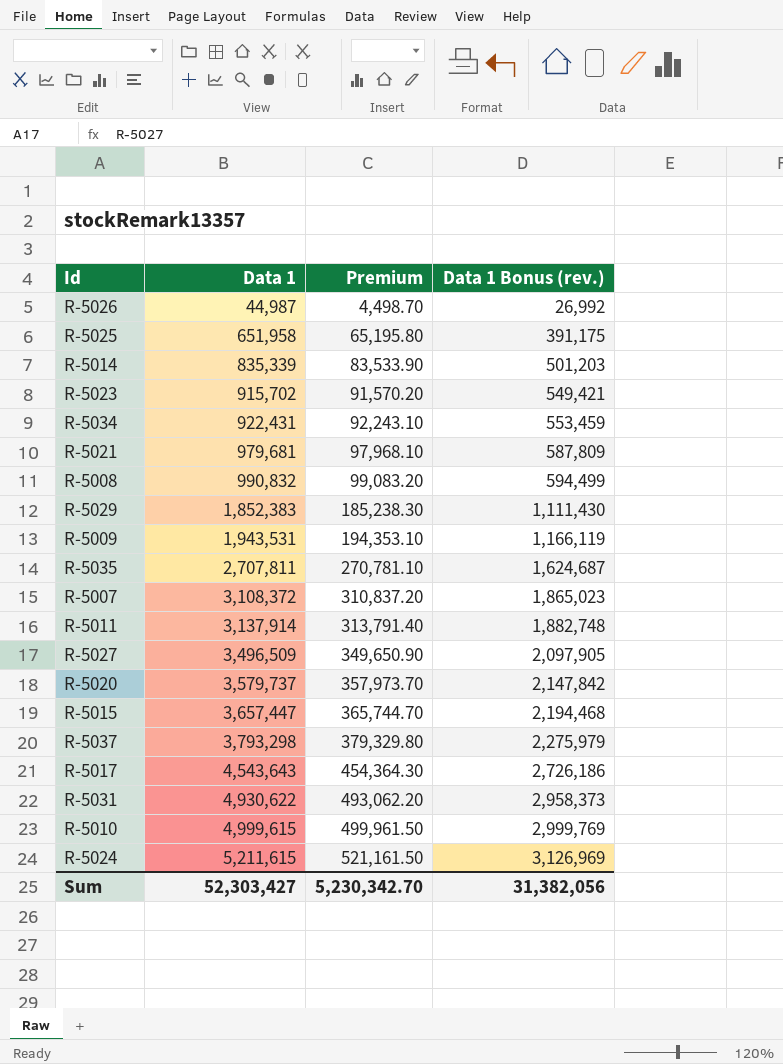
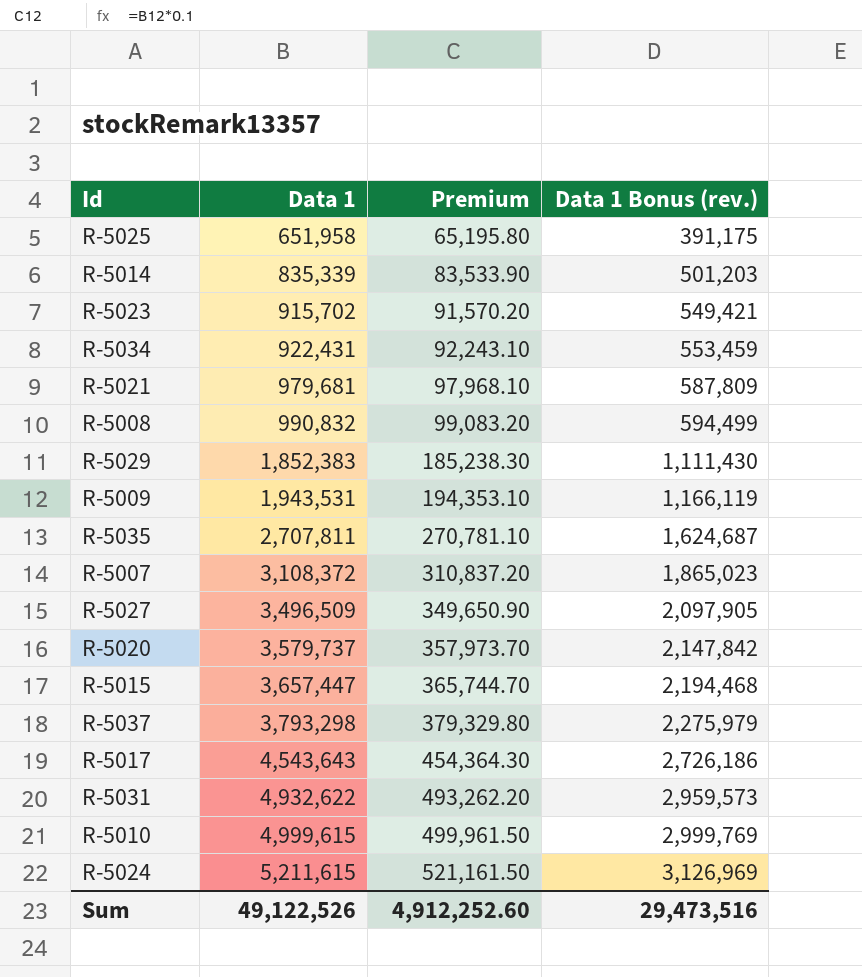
row R-5026: 44,987 | 4,498.70 | 26,992 -> none
row R-5011: 3,137,914 | 313,791.40 | 1,882,748 -> none
R-5031 | Data 1: 4,930,622 -> 4,932,622
R-5031 | Premium: 493,062.20 -> 493,262.20
R-5031 | Data 1 Bonus (rev.): 2,958,373 -> 2,959,573
Sum | Data 1: 52,303,427 -> 49,122,526
Sum | Premium: 5,230,342.70 -> 4,912,252.60
Sum | Data 1 Bonus (rev.): 31,382,056 -> 29,473,516

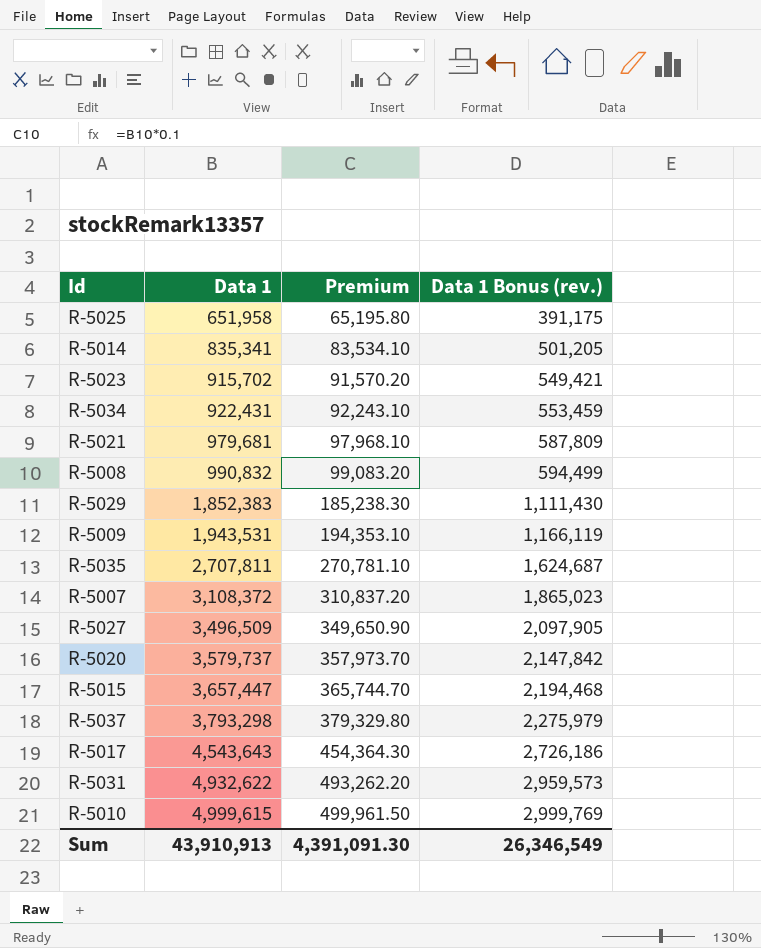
row R-5024: 5,211,615 | 521,161.50 | 3,126,969 -> none
R-5014 | Data 1: 835,339 -> 835,341
R-5014 | Premium: 83,533.90 -> 83,534.10
R-5014 | Data 1 Bonus (rev.): 501,203 -> 501,205
Sum | Data 1: 49,122,526 -> 43,910,913
Sum | Premium: 4,912,252.60 -> 4,391,091.30
Sum | Data 1 Bonus (rev.): 29,473,516 -> 26,346,549

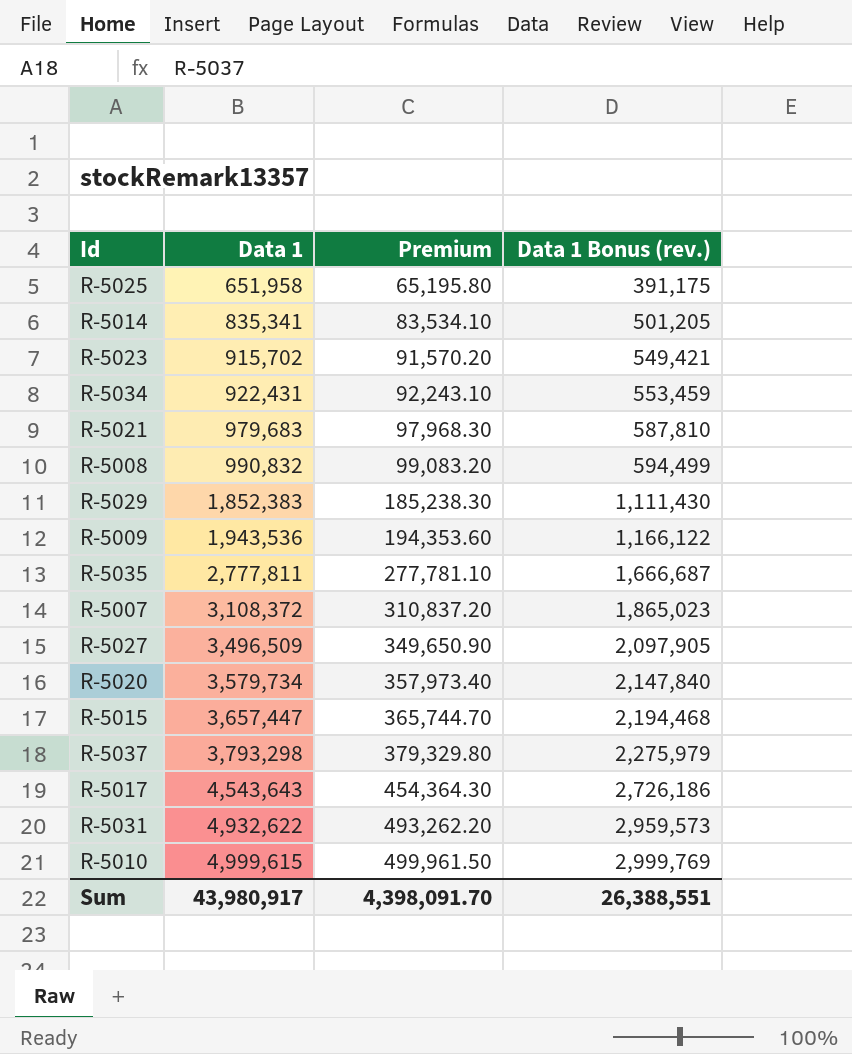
R-5021 | Data 1: 979,681 -> 979,683
R-5021 | Premium: 97,968.10 -> 97,968.30
R-5021 | Data 1 Bonus (rev.): 587,809 -> 587,810
R-5009 | Data 1: 1,943,531 -> 1,943,536
R-5009 | Premium: 194,353.10 -> 194,353.60
R-5009 | Data 1 Bonus (rev.): 1,166,119 -> 1,166,122
R-5035 | Data 1: 2,707,811 -> 2,777,811
R-5035 | Premium: 270,781.10 -> 277,781.10
R-5035 | Data 1 Bonus (rev.): 1,624,687 -> 1,666,687
R-5020 | Data 1: 3,579,737 -> 3,579,734
R-5020 | Premium: 357,973.70 -> 357,973.40
R-5020 | Data 1 Bonus (rev.): 2,147,842 -> 2,147,840
Sum | Data 1: 43,910,913 -> 43,980,917
Sum | Premium: 4,391,091.30 -> 4,398,091.70
Sum | Data 1 Bonus (rev.): 26,346,549 -> 26,388,551

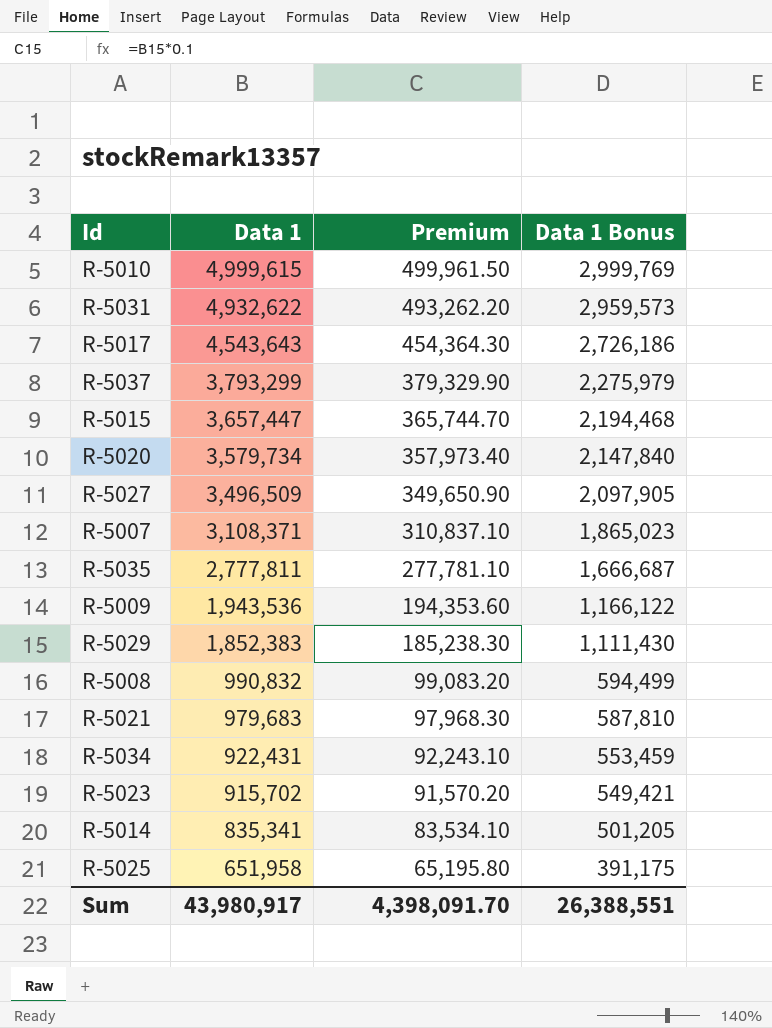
row order: Data 1 ascending -> Data 1 descending
column name: Data 1 Bonus (rev.) -> Data 1 Bonus
R-5037 | Data 1: 3,793,298 -> 3,793,299
R-5037 | Premium: 379,329.80 -> 379,329.90
R-5007 | Data 1: 3,108,372 -> 3,108,371
R-5007 | Premium: 310,837.20 -> 310,837.10

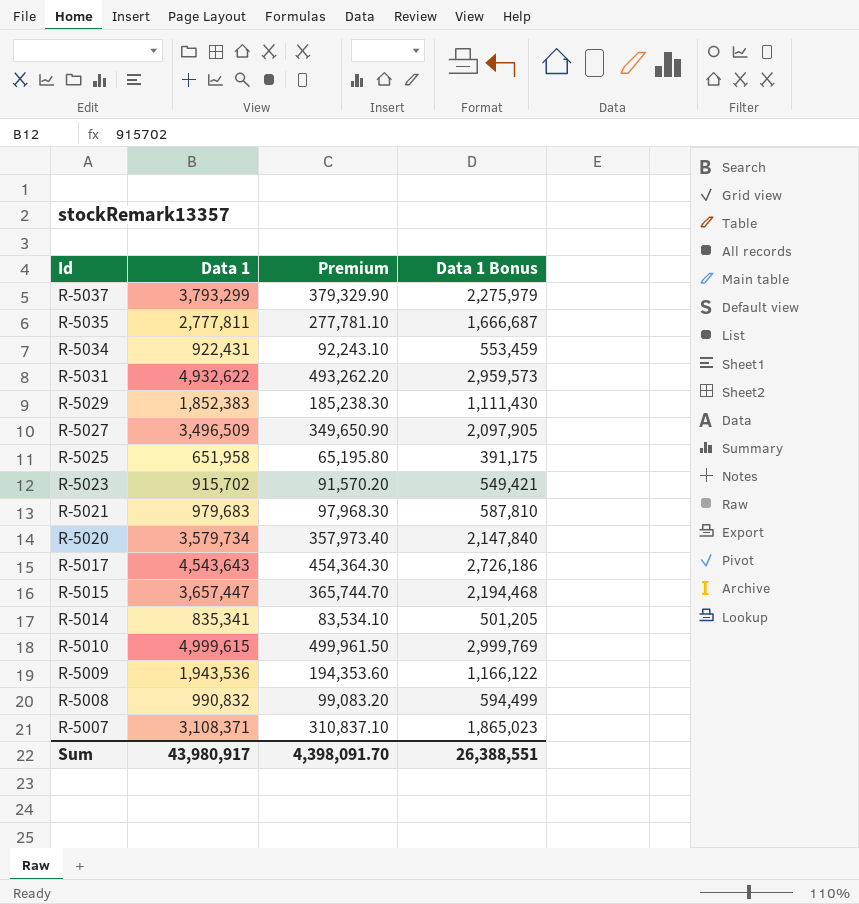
row order: Data 1 descending -> Id descending

